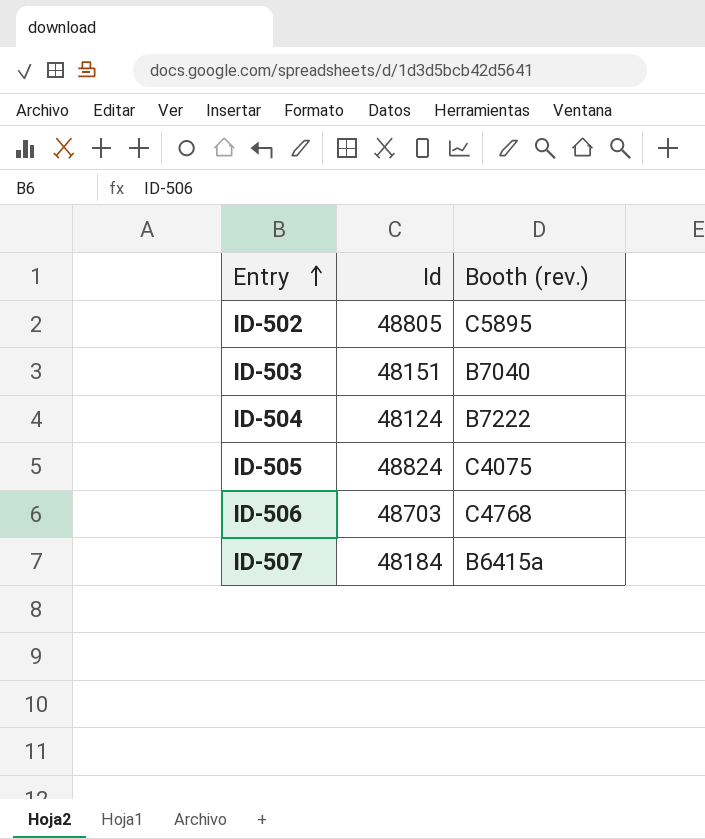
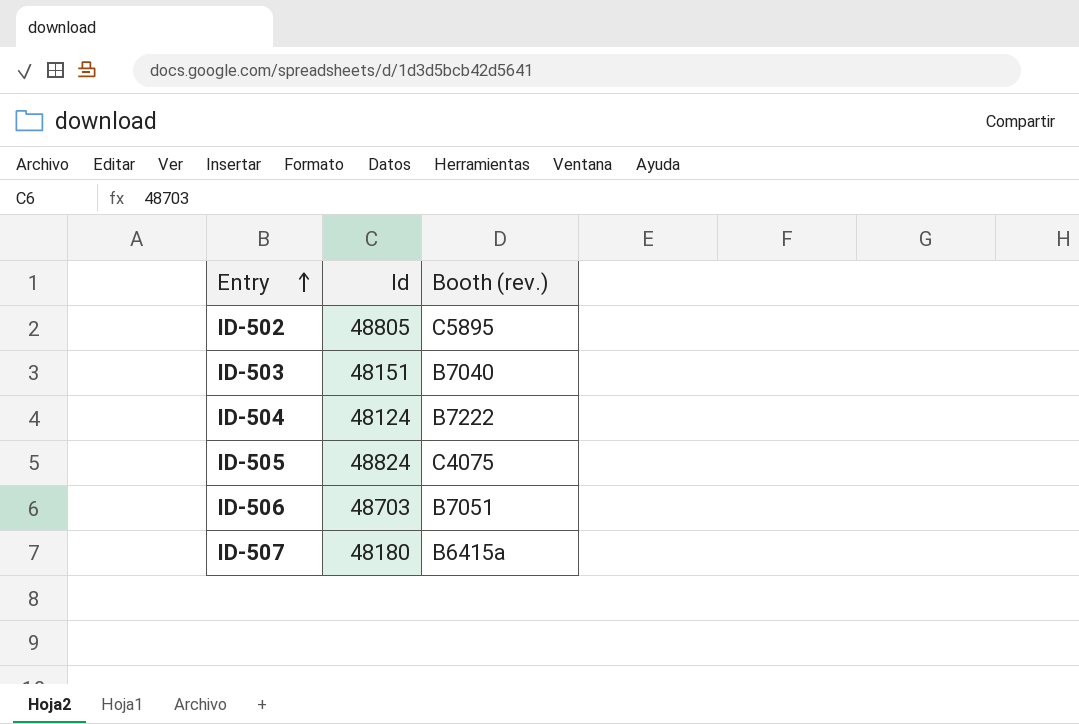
ID-506 | Booth (rev.): C4768 -> B7051
ID-507 | Id: 48184 -> 48180

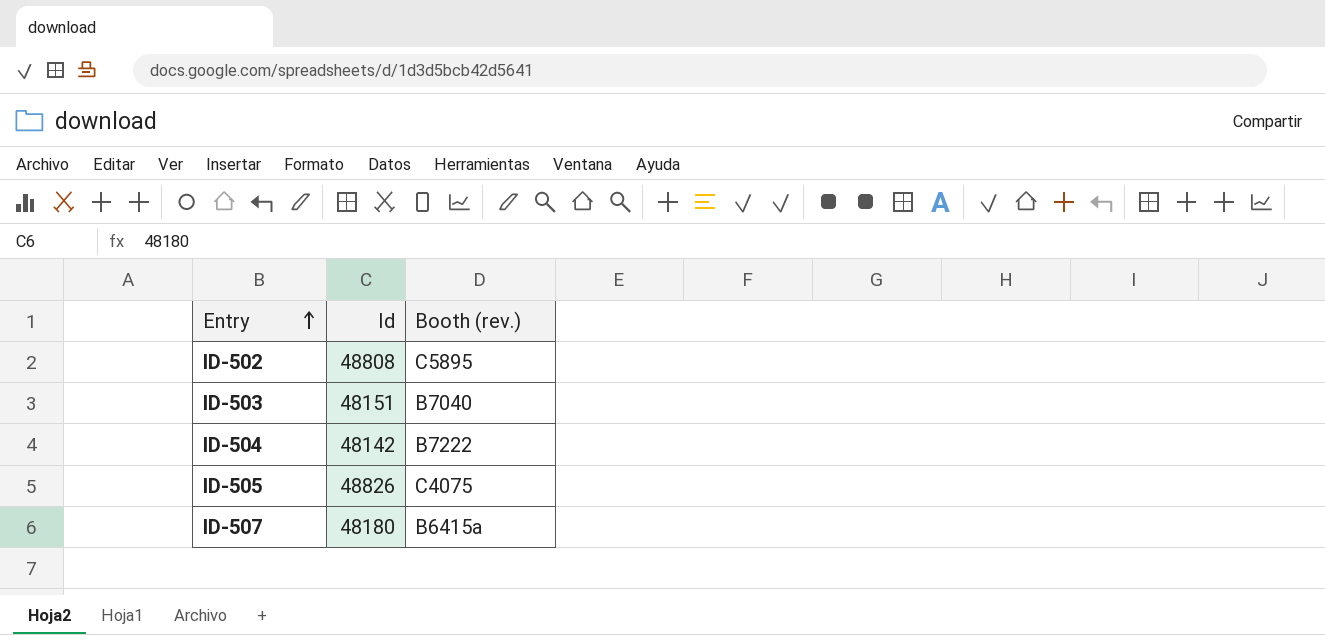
row ID-506: 48703 | B7051 -> none
ID-502 | Id: 48805 -> 48808
ID-504 | Id: 48124 -> 48142
ID-505 | Id: 48824 -> 48826

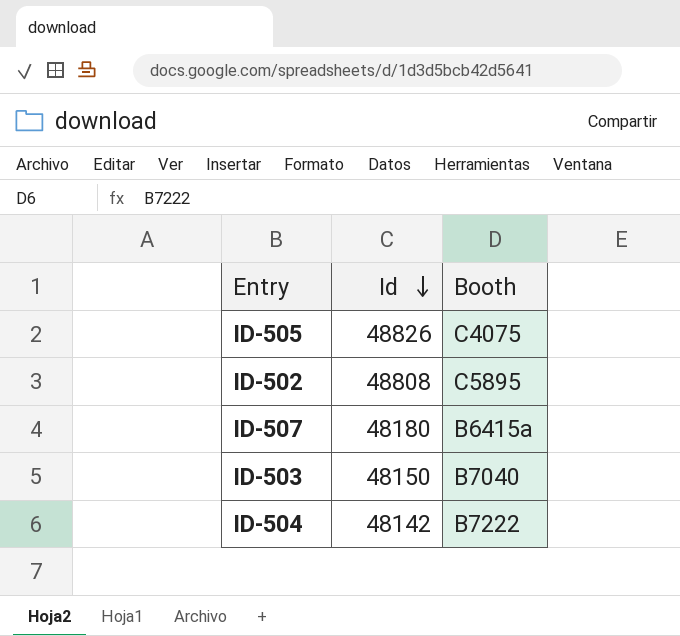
row order: Entry ascending -> Id descending
column name: Booth (rev.) -> Booth
ID-503 | Id: 48151 -> 48150

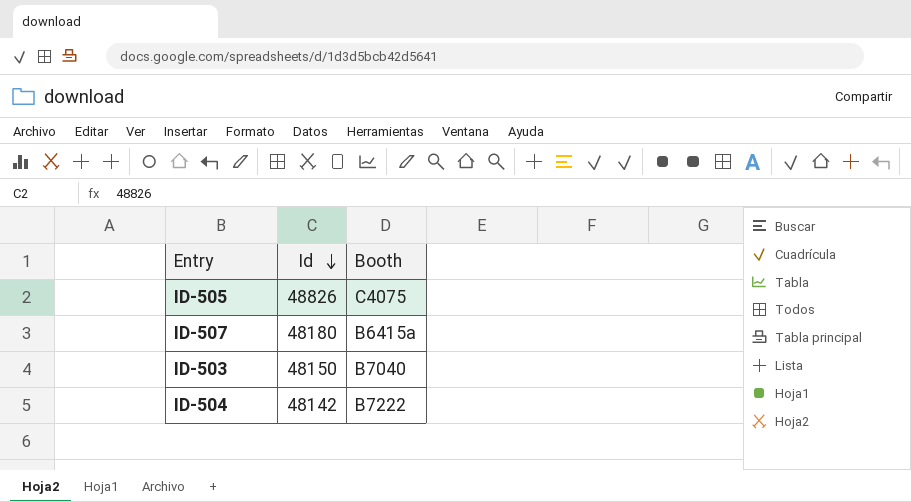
row ID-502: 48808 | C5895 -> none

